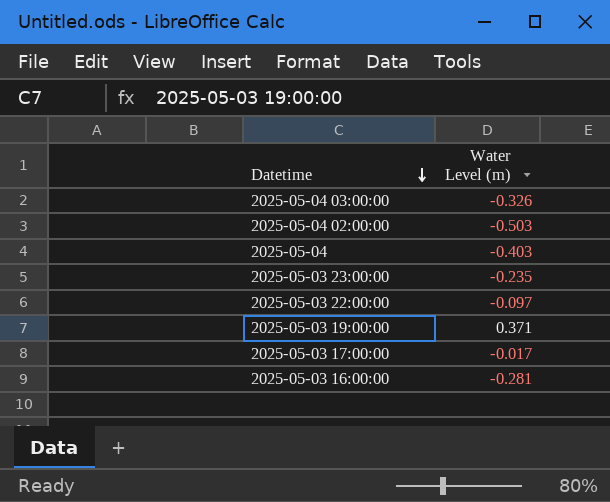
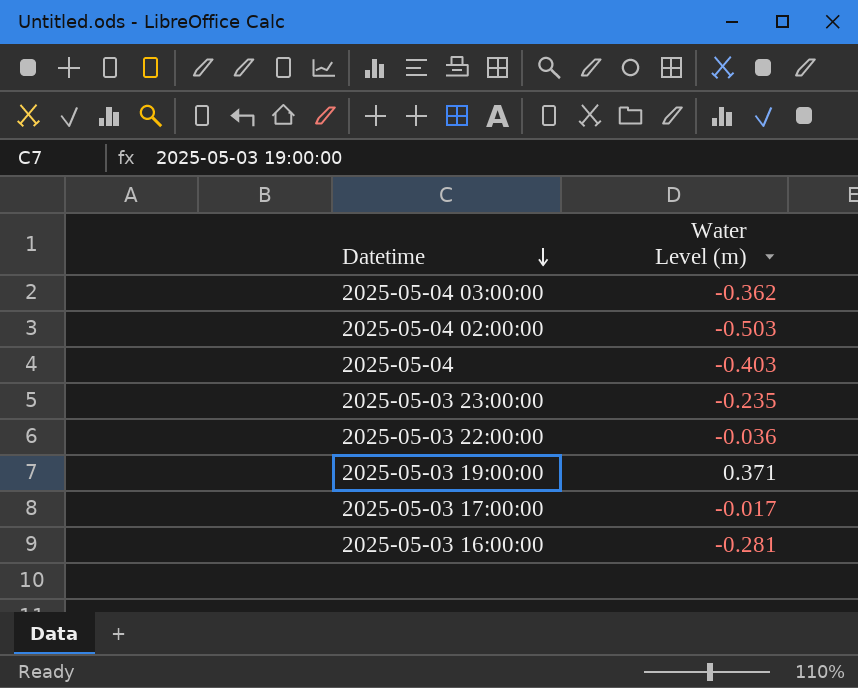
2025-05-04 03:00:00 | Water Level (m): -0.326 -> -0.362
2025-05-03 22:00:00 | Water Level (m): -0.097 -> -0.036

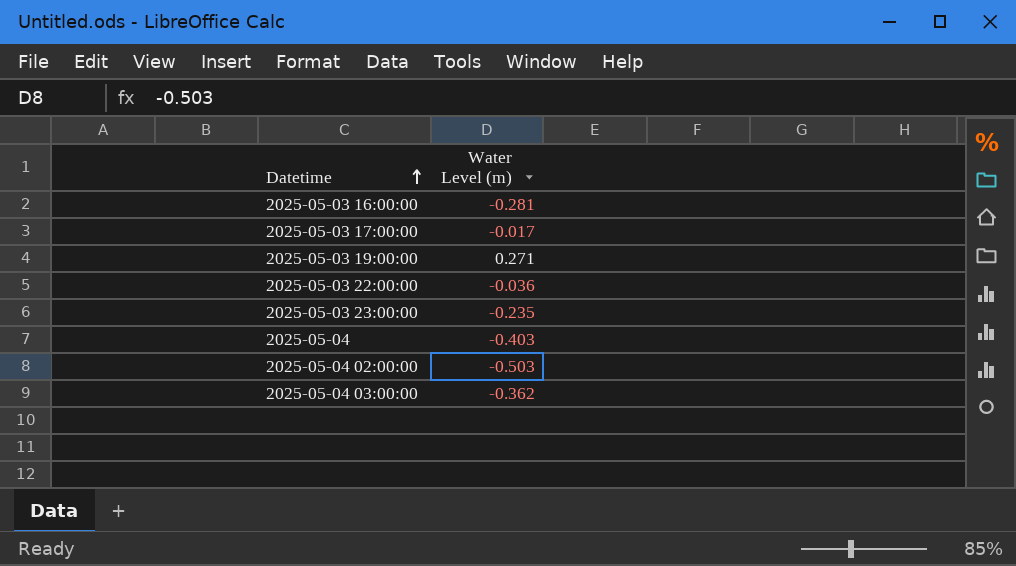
row order: Datetime descending -> Datetime ascending
2025-05-03 19:00:00 | Water Level (m): 0.371 -> 0.271

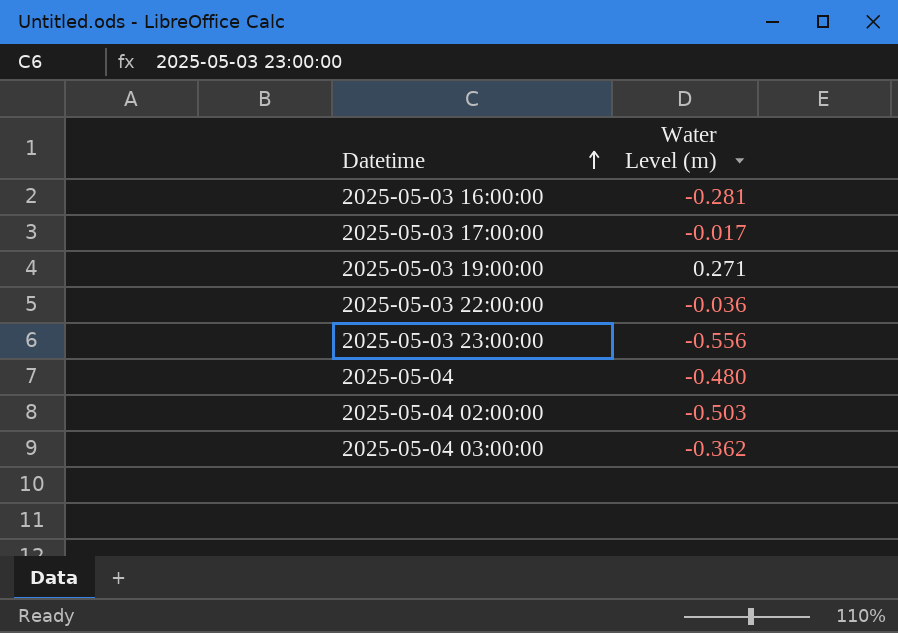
2025-05-03 23:00:00 | Water Level (m): -0.235 -> -0.556
2025-05-04 | Water Level (m): -0.403 -> -0.480

